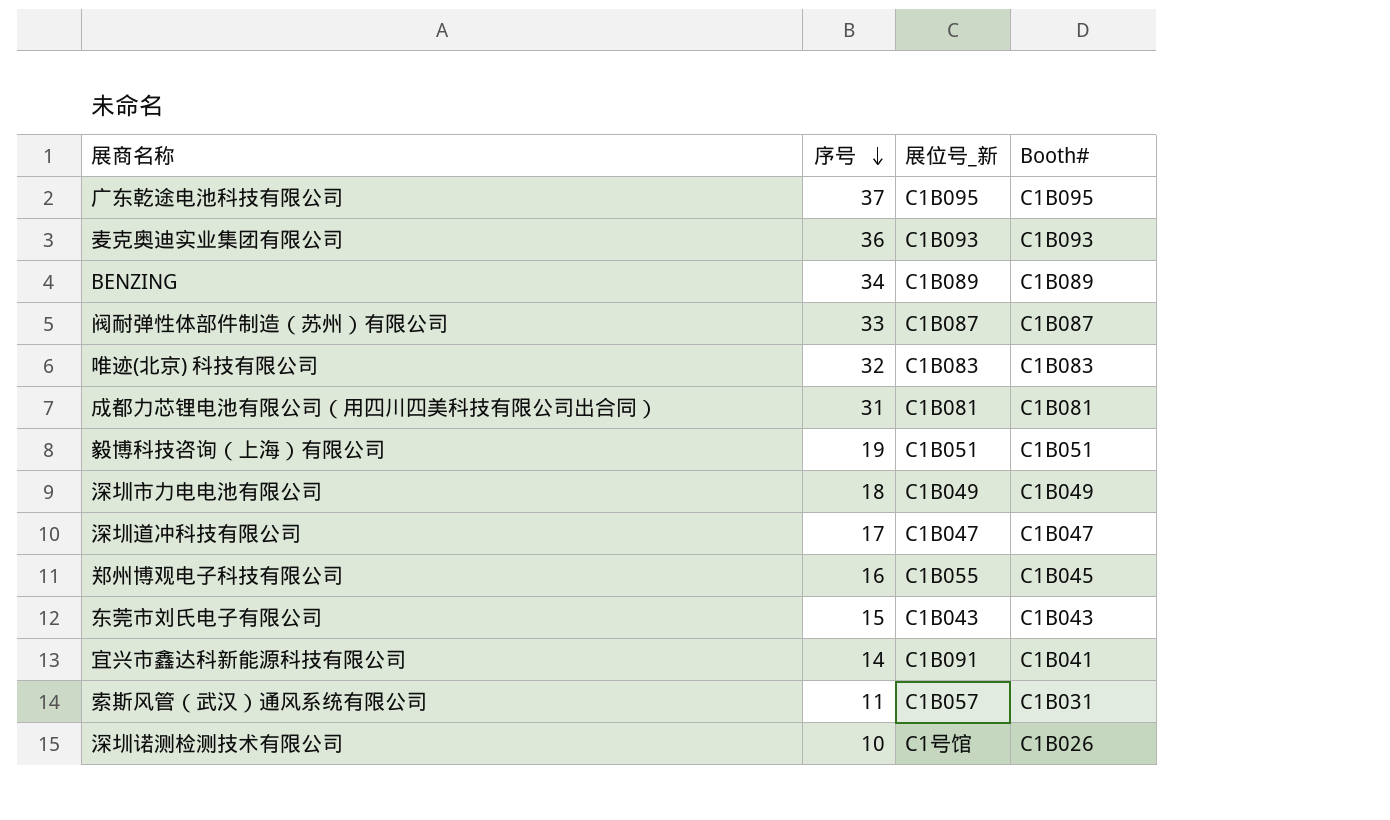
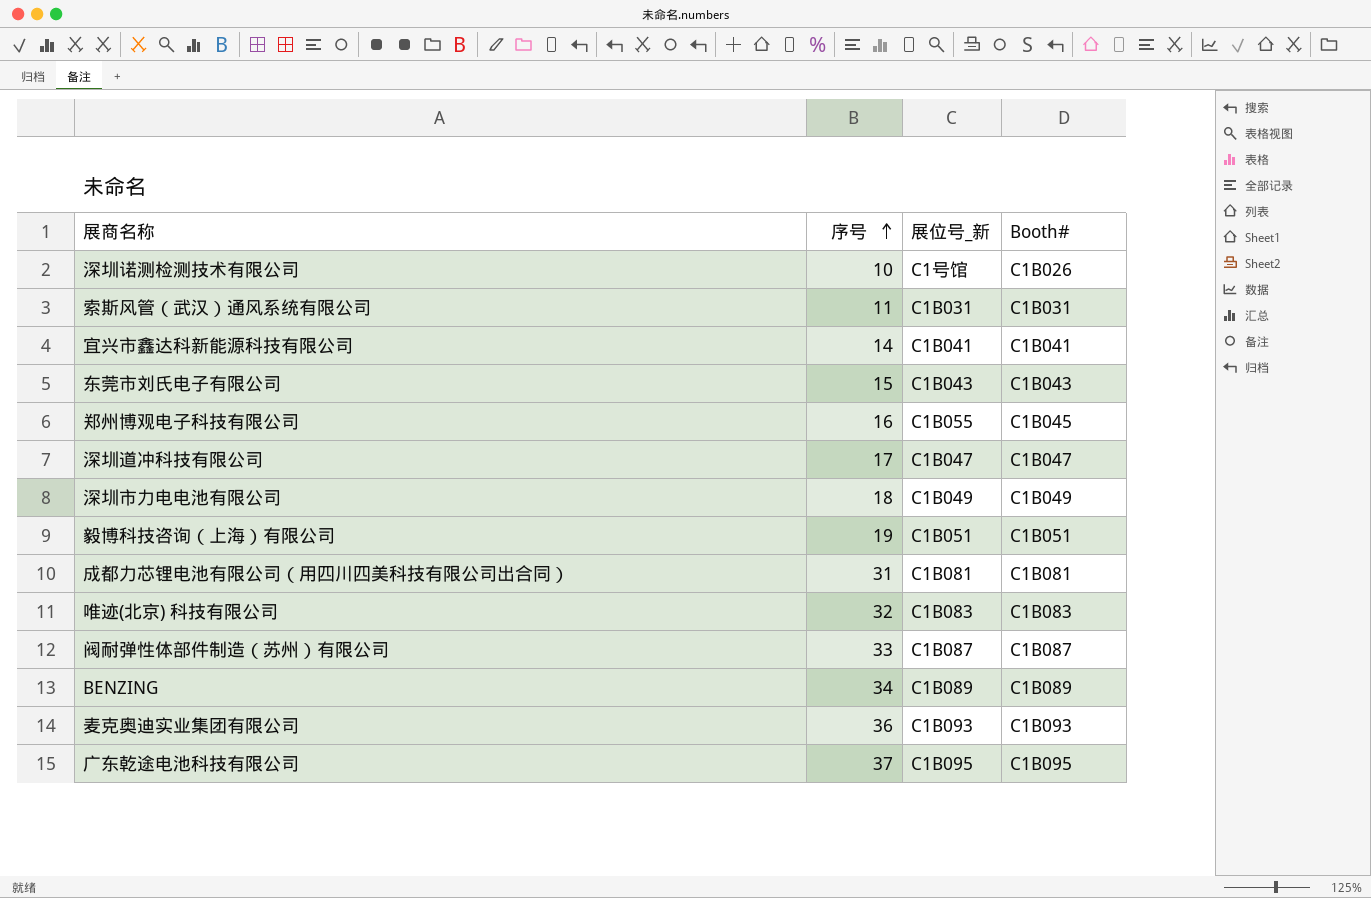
row order: 序号 descending -> 序号 ascending
索斯风管（武汉）通风系统有限公司 | 展位号_新: C1B057 -> C1B031
宜兴市鑫达科新能源科技有限公司 | 展位号_新: C1B091 -> C1B041

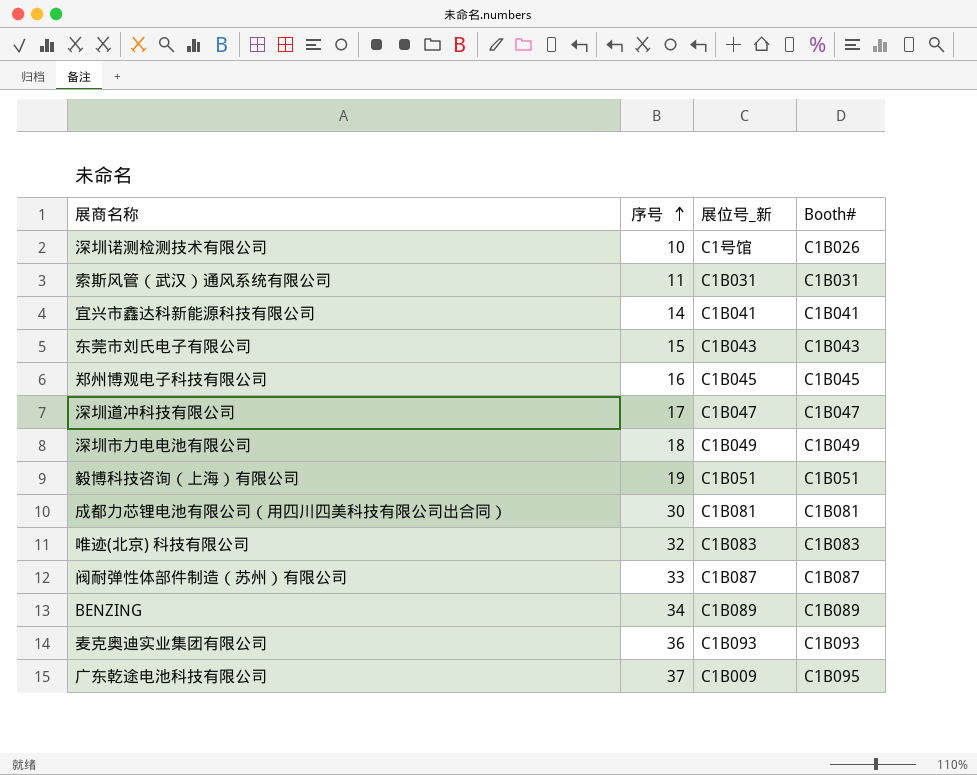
郑州博观电子科技有限公司 | 展位号_新: C1B055 -> C1B045
成都力芯锂电池有限公司（用四川四美科技有限公司出合同） | 序号: 31 -> 30
广东乾途电池科技有限公司 | 展位号_新: C1B095 -> C1B009

